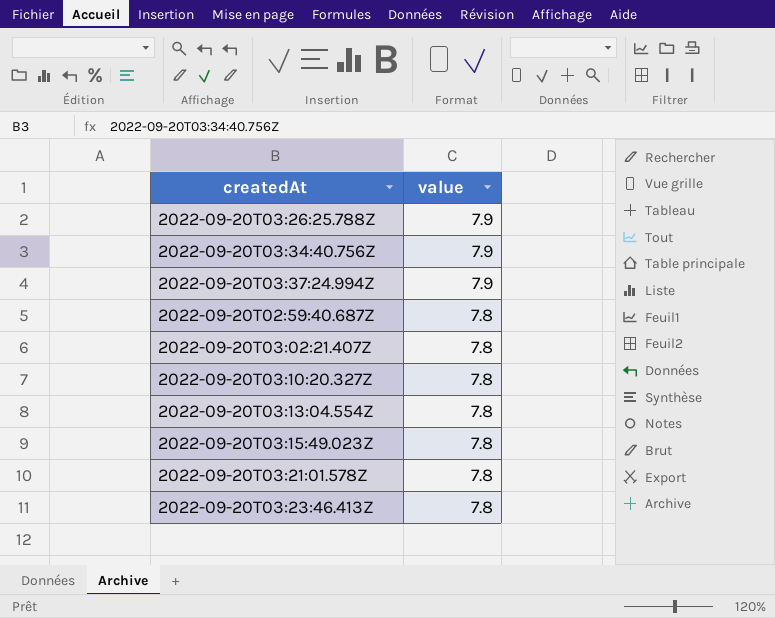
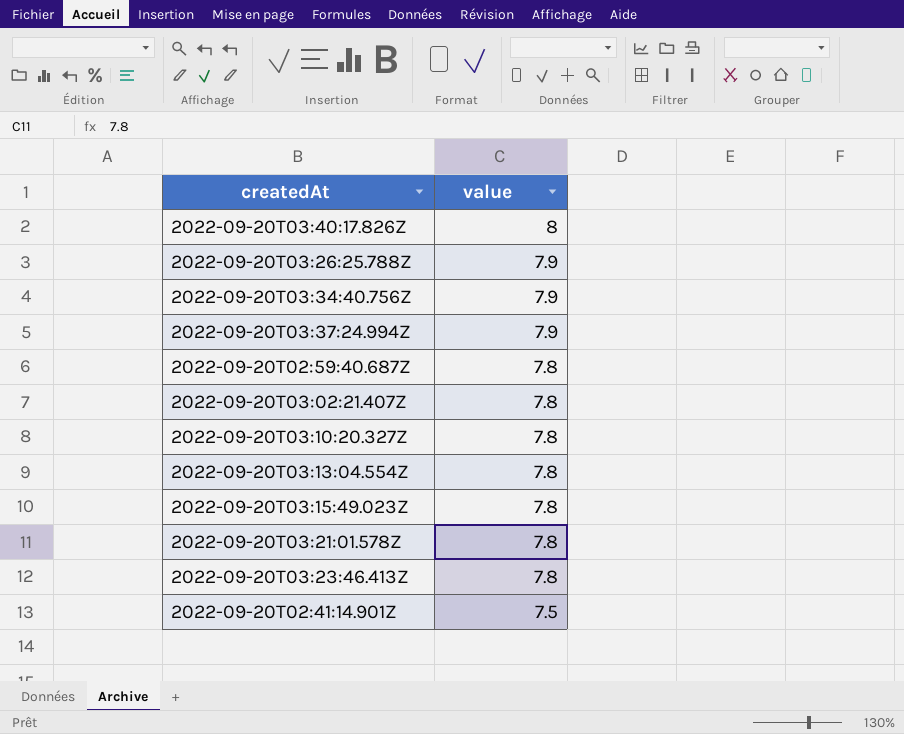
row 2022-09-20T03:40:17.826Z: none -> 8
row 2022-09-20T02:41:14.901Z: none -> 7.5

